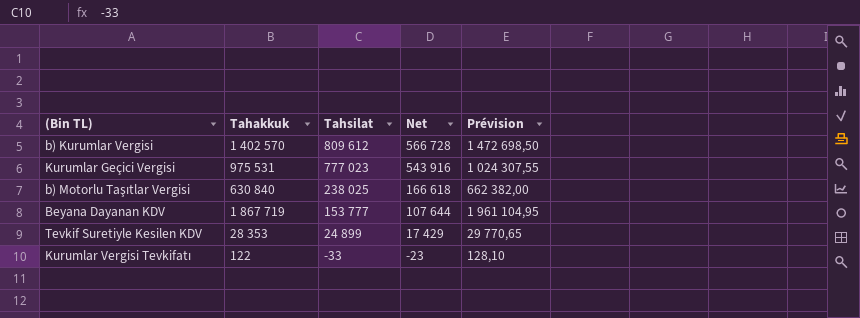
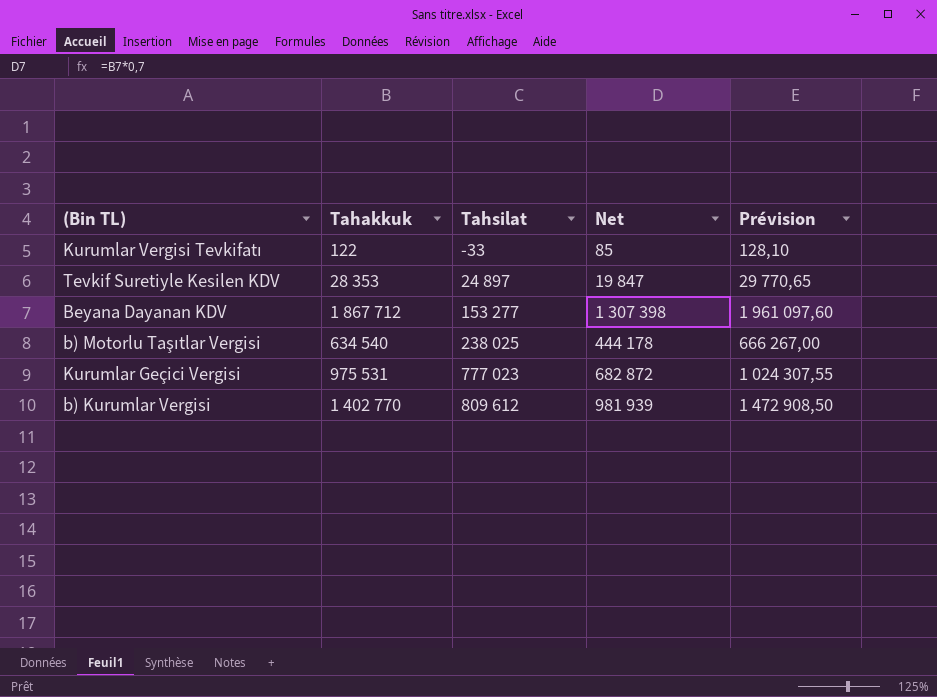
row order: Tahsilat descending -> Tahsilat ascending
column Net | formula: [Tahsilat] * 0,7 -> [Tahakkuk] * 0,7
Tevkif Suretiyle Kesilen KDV | Tahsilat: 24 899 -> 24 897
Beyana Dayanan KDV | Tahakkuk: 1 867 719 -> 1 867 712
Beyana Dayanan KDV | Tahsilat: 153 777 -> 153 277
Beyana Dayanan KDV | Prévision: 1 961 104,95 -> 1 961 097,60
b) Motorlu Taşıtlar Vergisi | Tahakkuk: 630 840 -> 634 540
b) Motorlu Taşıtlar Vergisi | Prévision: 662 382,00 -> 666 267,00
b) Kurumlar Vergisi | Tahakkuk: 1 402 570 -> 1 402 770
b) Kurumlar Vergisi | Prévision: 1 472 698,50 -> 1 472 908,50

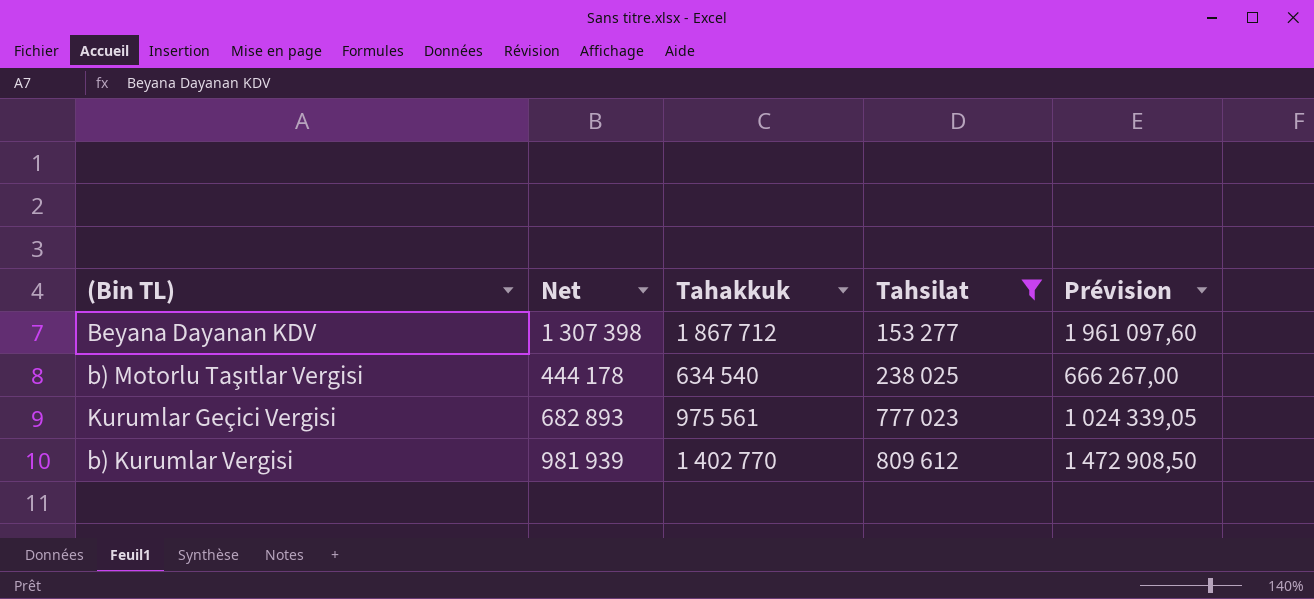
filter: none -> Tahsilat >= 153 277
column Net | position: 4 -> 2
Kurumlar Geçici Vergisi | Net: 682 872 -> 682 893
Kurumlar Geçici Vergisi | Tahakkuk: 975 531 -> 975 561
Kurumlar Geçici Vergisi | Prévision: 1 024 307,55 -> 1 024 339,05

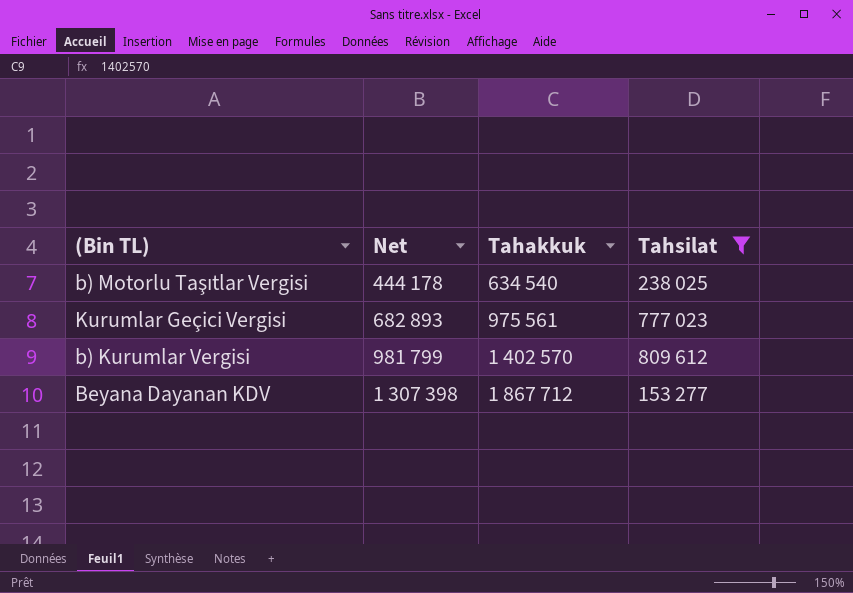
row order: Tahsilat ascending -> Net ascending
column Prévision | formula: [Tahakkuk] * 1,05 -> none
b) Kurumlar Vergisi | Net: 981 939 -> 981 799
b) Kurumlar Vergisi | Tahakkuk: 1 402 770 -> 1 402 570

